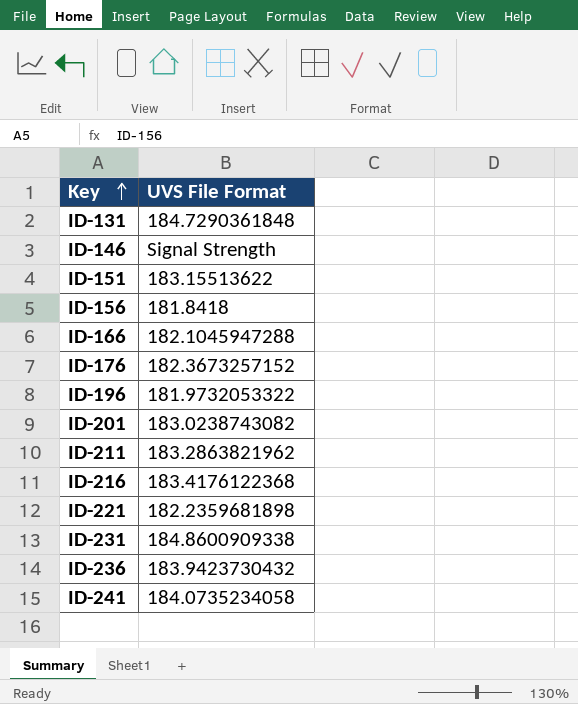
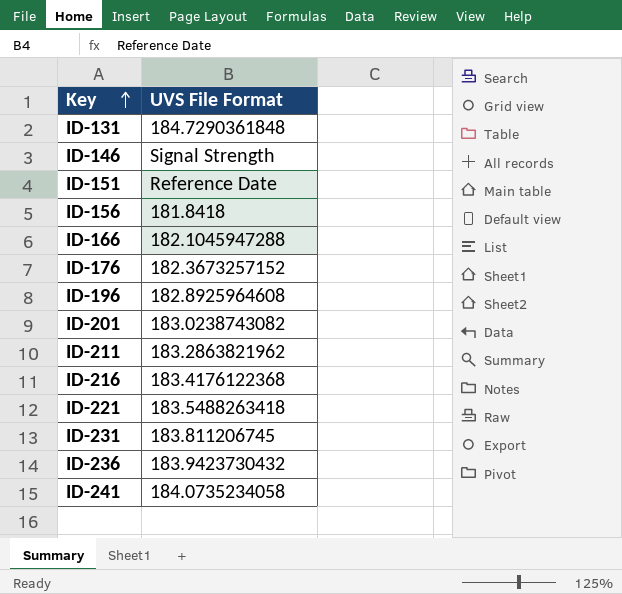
ID-151 | UVS File Format: 183.15513622 -> Reference Date
ID-196 | UVS File Format: 181.9732053322 -> 182.8925964608
ID-221 | UVS File Format: 182.2359681898 -> 183.5488263418
ID-231 | UVS File Format: 184.8600909338 -> 183.811206745

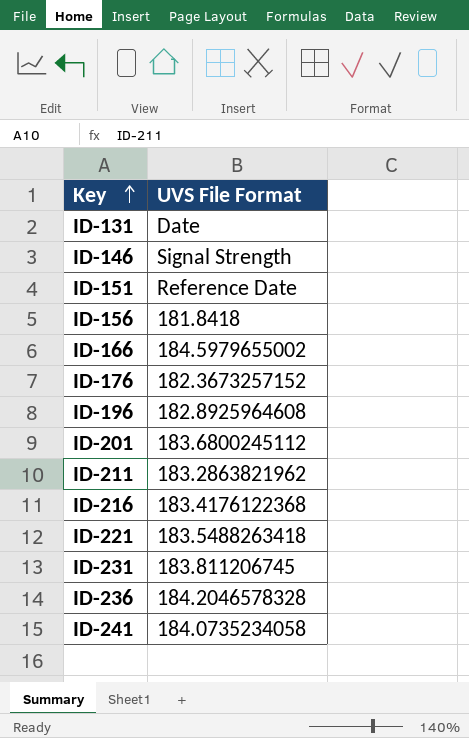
ID-131 | UVS File Format: 184.7290361848 -> Date
ID-166 | UVS File Format: 182.1045947288 -> 184.5979655002
ID-201 | UVS File Format: 183.0238743082 -> 183.6800245112
ID-236 | UVS File Format: 183.9423730432 -> 184.2046578328

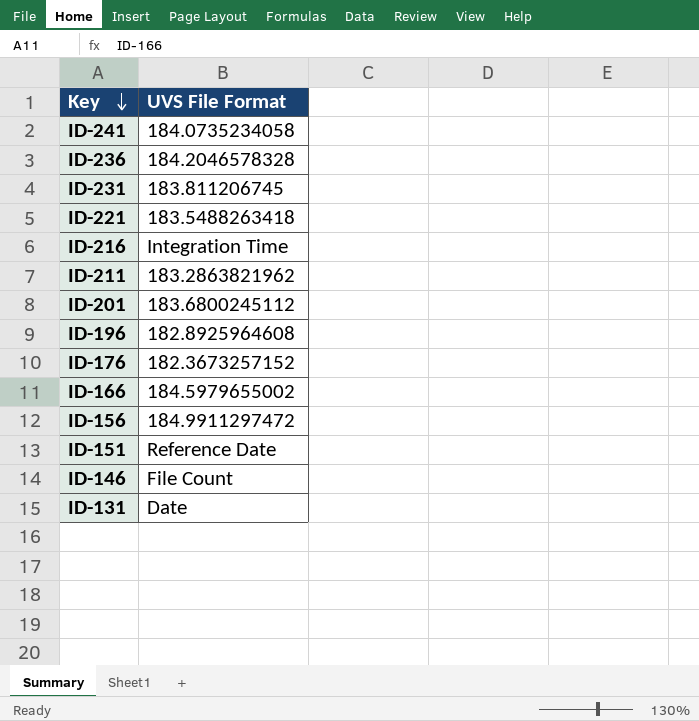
row order: Key ascending -> Key descending
ID-216 | UVS File Format: 183.4176122368 -> Integration Time
ID-156 | UVS File Format: 181.8418 -> 184.9911297472
ID-146 | UVS File Format: Signal Strength -> File Count

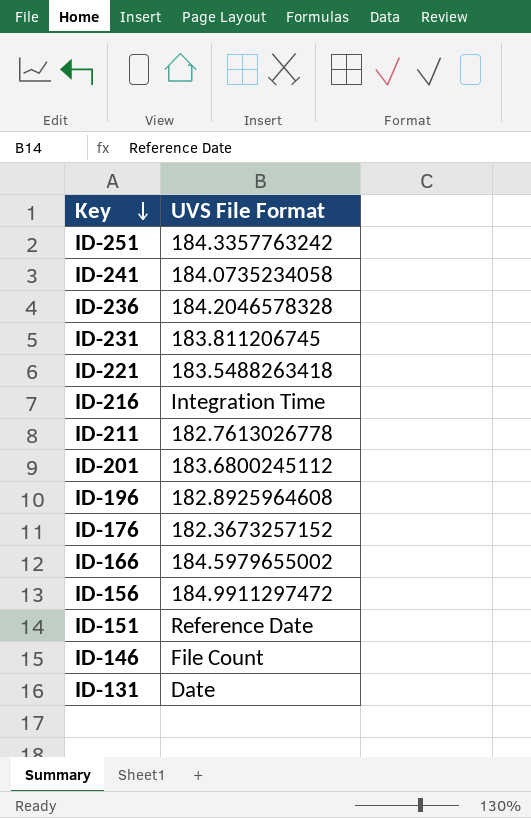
row ID-251: none -> 184.3357763242
ID-211 | UVS File Format: 183.2863821962 -> 182.7613026778

